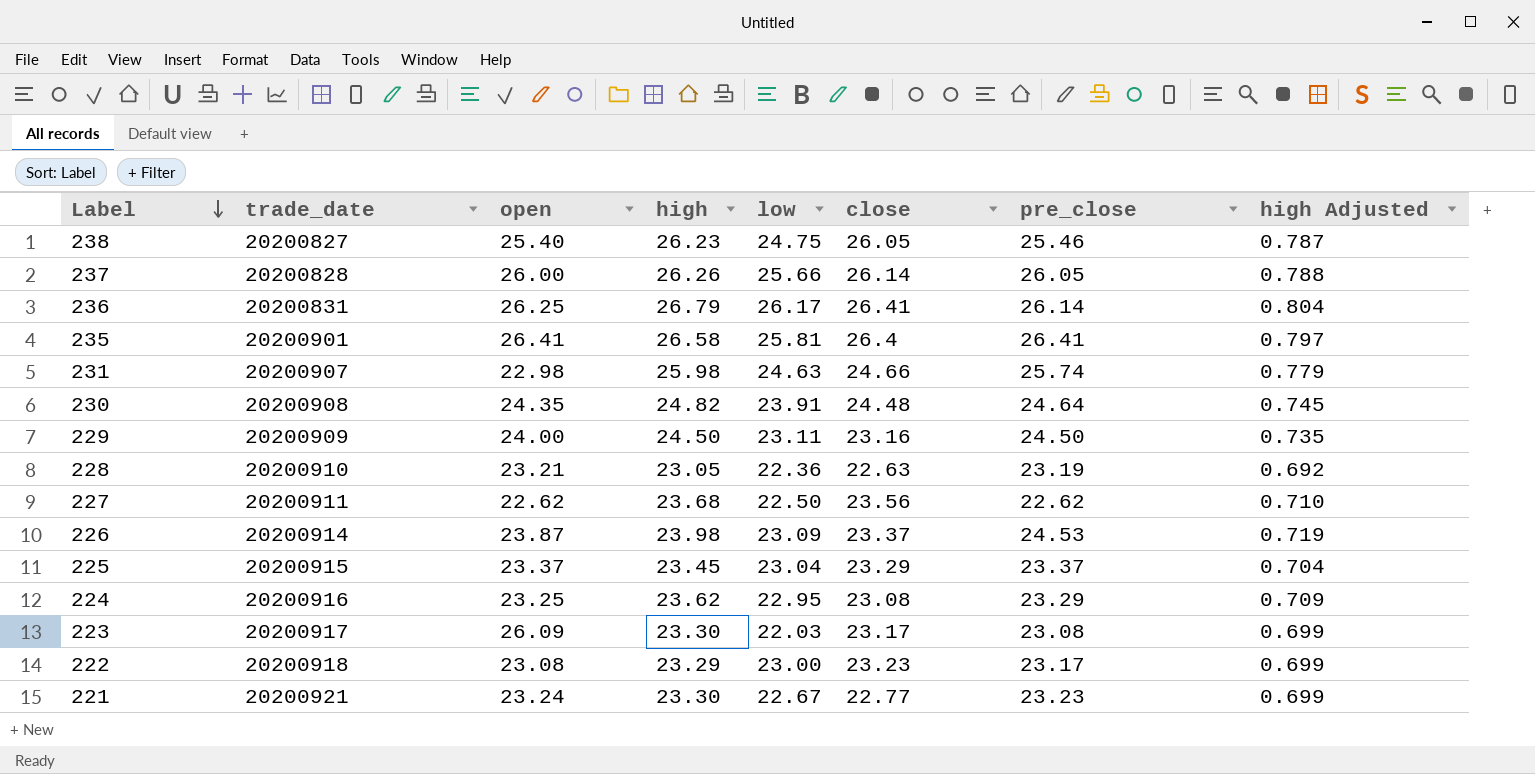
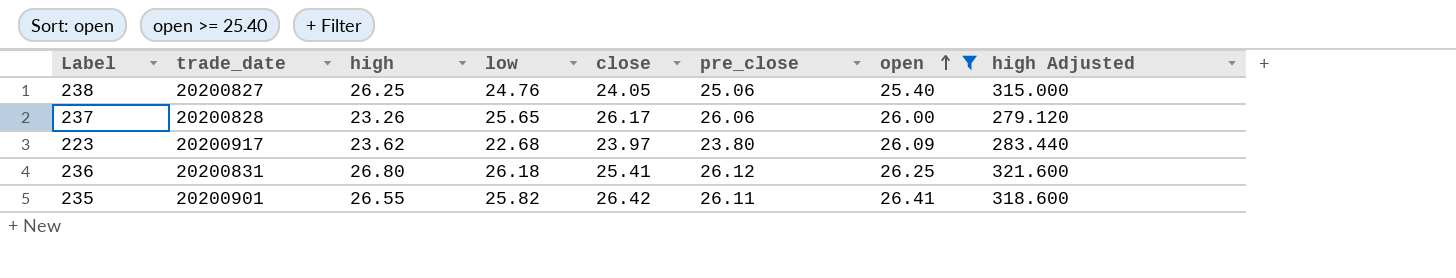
filter: none -> open >= 25.40
row order: Label descending -> open ascending
column open | position: 3 -> 7
column high Adjusted | formula: [high] * 0.03 -> [high] * 12
238 | high: 26.23 -> 26.25
238 | low: 24.75 -> 24.76
238 | close: 26.05 -> 24.05
238 | pre_close: 25.46 -> 25.06
237 | high: 26.26 -> 23.26
237 | low: 25.66 -> 25.65
237 | close: 26.14 -> 26.17
237 | pre_close: 26.05 -> 26.06
223 | high: 23.30 -> 23.62
223 | low: 22.03 -> 22.68
223 | close: 23.17 -> 23.97
223 | pre_close: 23.08 -> 23.80
236 | high: 26.79 -> 26.80
236 | low: 26.17 -> 26.18
236 | close: 26.41 -> 25.41
236 | pre_close: 26.14 -> 26.12
235 | high: 26.58 -> 26.55
235 | low: 25.81 -> 25.82
235 | close: 26.4 -> 26.42
235 | pre_close: 26.41 -> 26.11

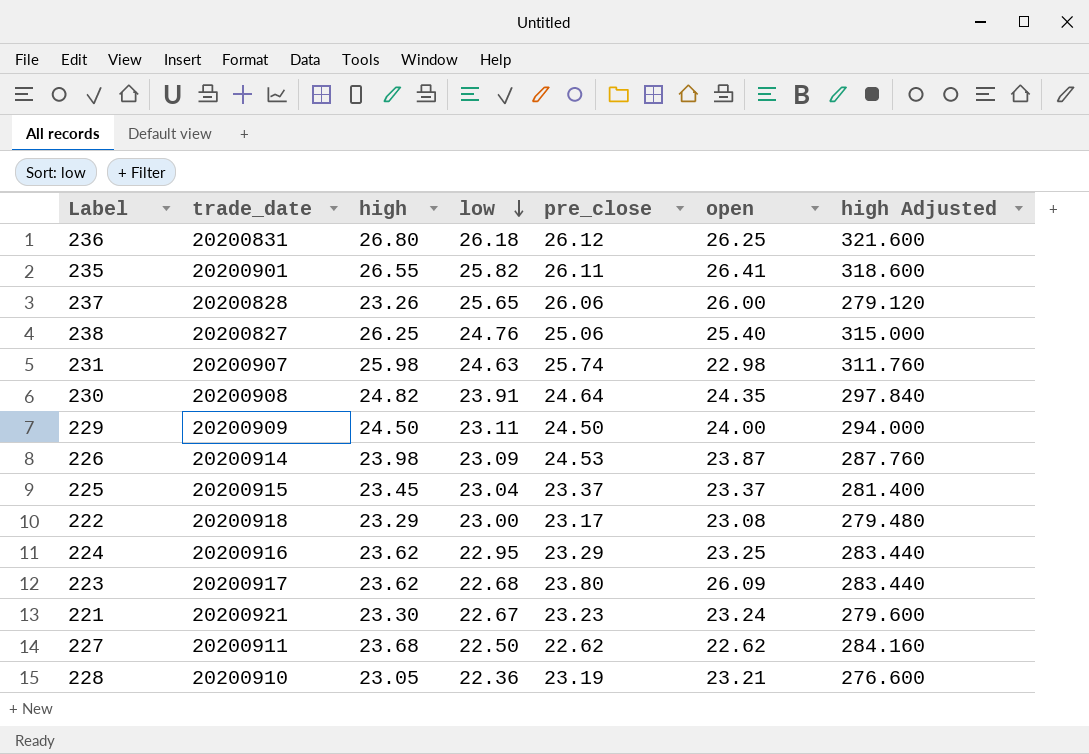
filter: open >= 25.40 -> none
row order: open ascending -> low descending
column close | position: 5 -> none

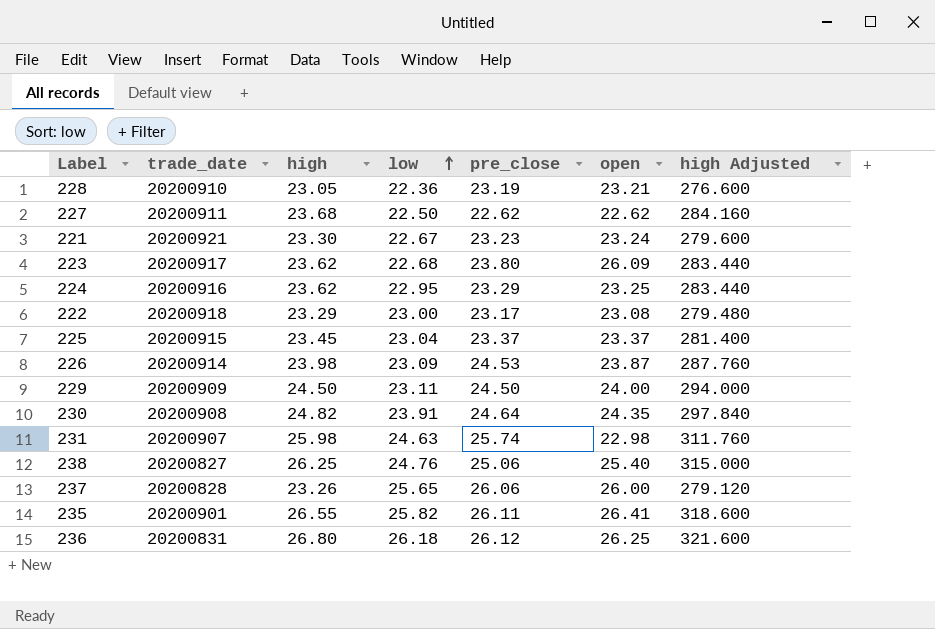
row order: low descending -> low ascending

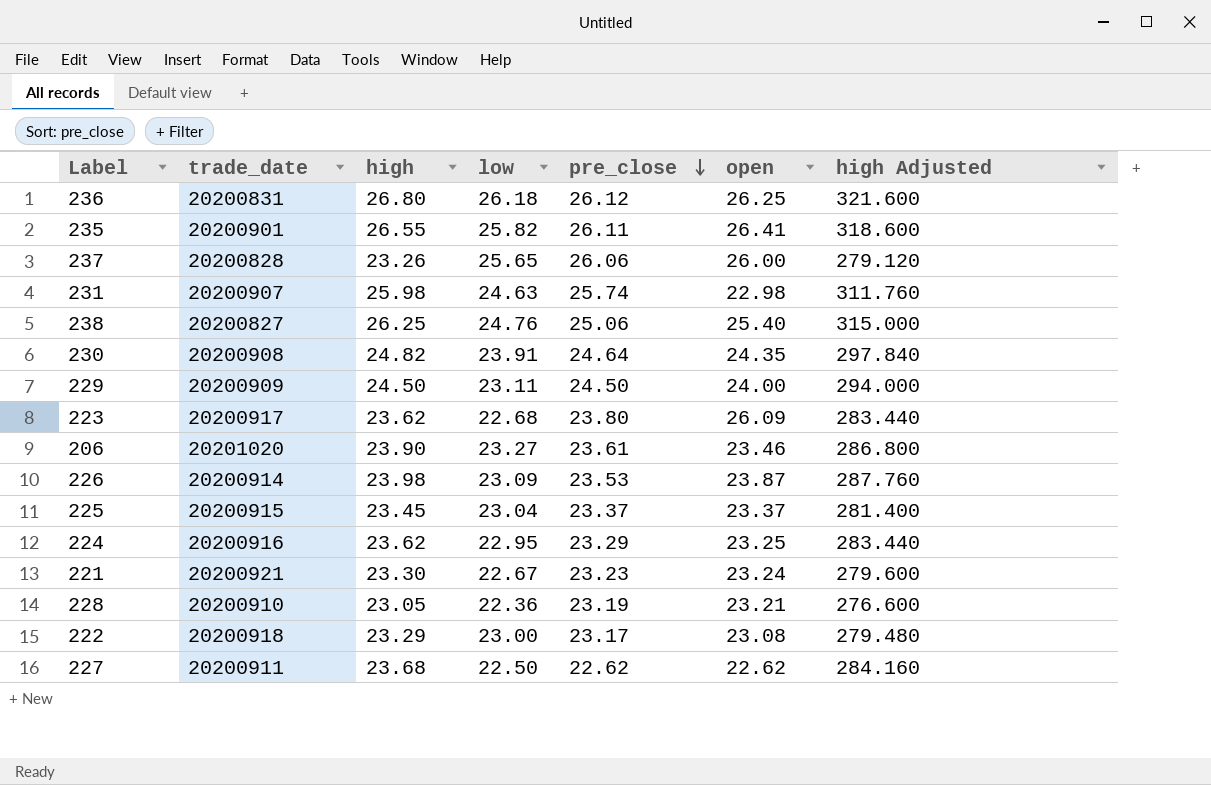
row order: low ascending -> pre_close descending
row 206: none -> 20201020 | 23.90 | 23.27 | 23.61 | 23.46 | 286.800
226 | pre_close: 24.53 -> 23.53

